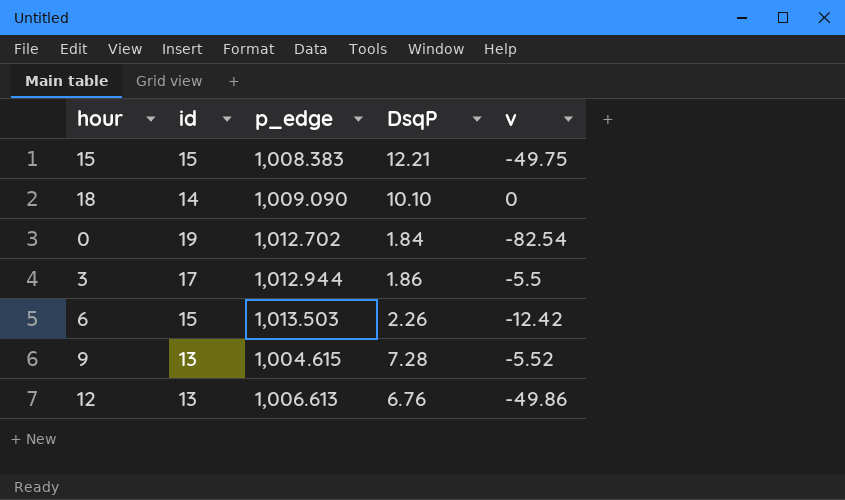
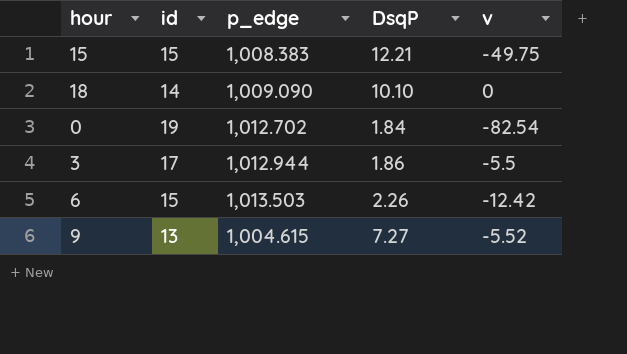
row 12: 13 | 1,006.613 | 6.76 | -49.86 -> none
9 | DsqP: 7.28 -> 7.27

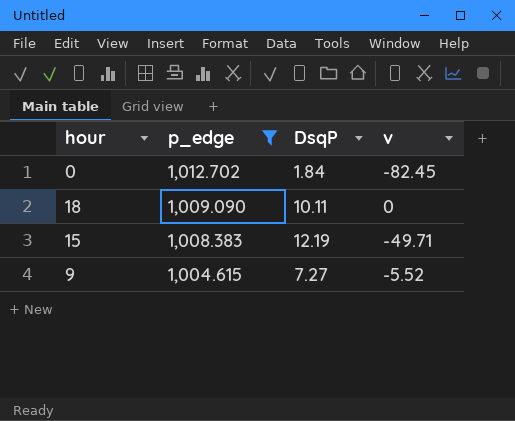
filter: none -> p_edge <= 1,012.702
row order: none -> p_edge descending
column id | position: 2 -> none
0 | v: -82.54 -> -82.45
18 | DsqP: 10.10 -> 10.11
15 | DsqP: 12.21 -> 12.19
15 | v: -49.75 -> -49.71

